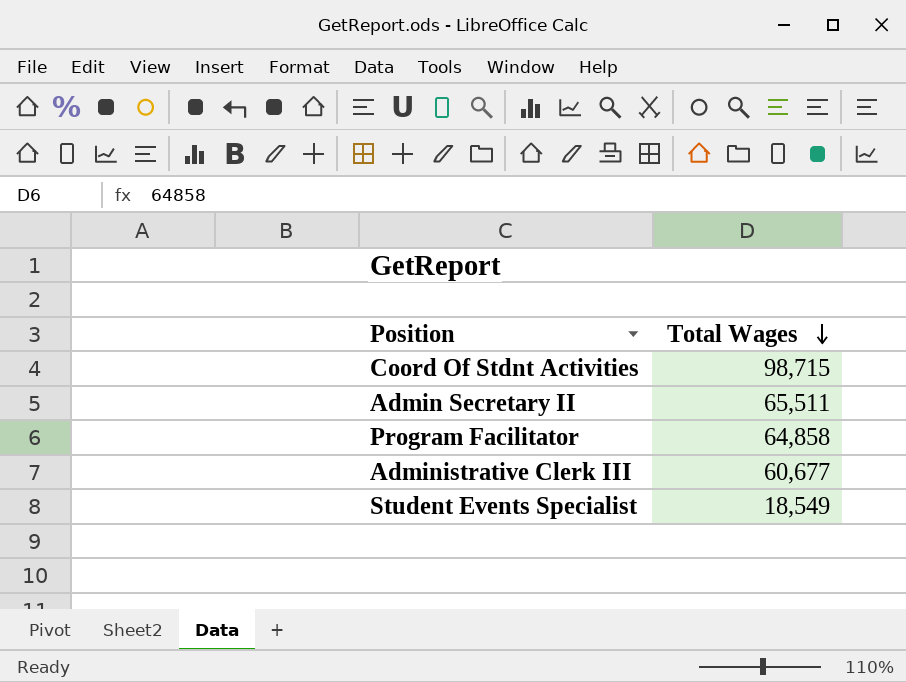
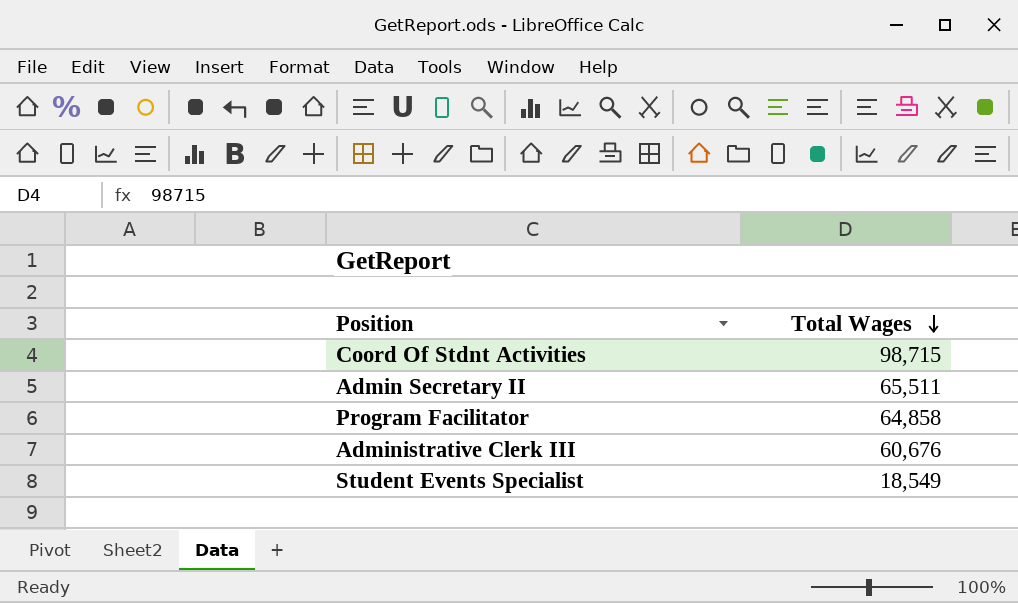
Administrative Clerk III | Total Wages: 60,677 -> 60,676

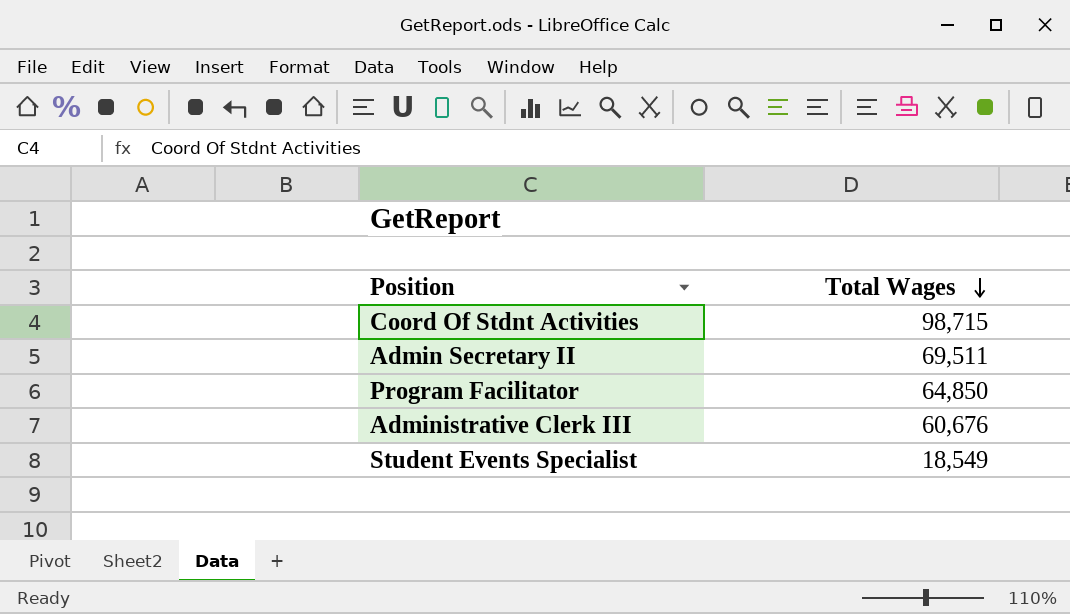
Admin Secretary II | Total Wages: 65,511 -> 69,511
Program Facilitator | Total Wages: 64,858 -> 64,850

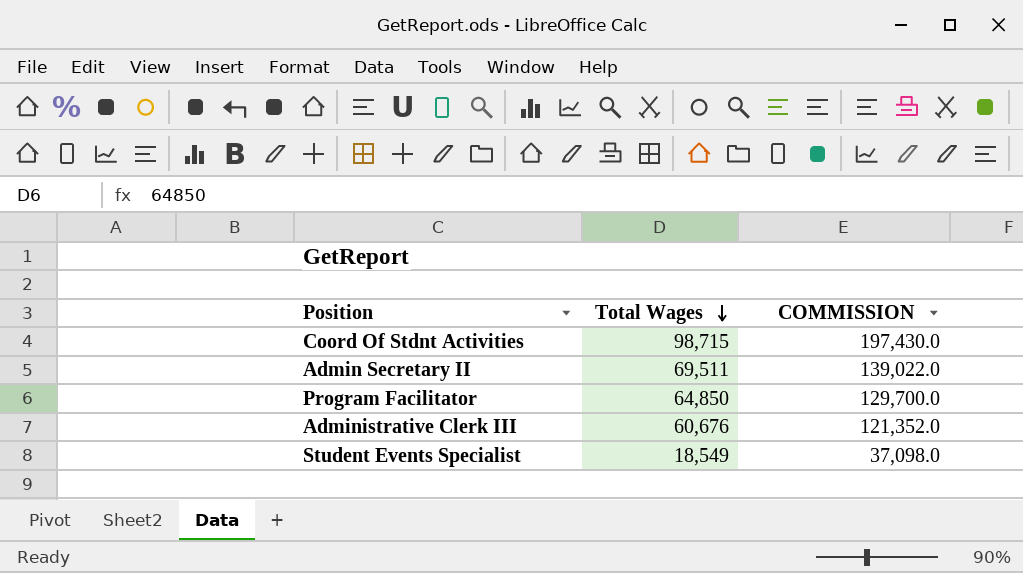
column COMMISSION | formula: none -> [Total Wages] * 2

